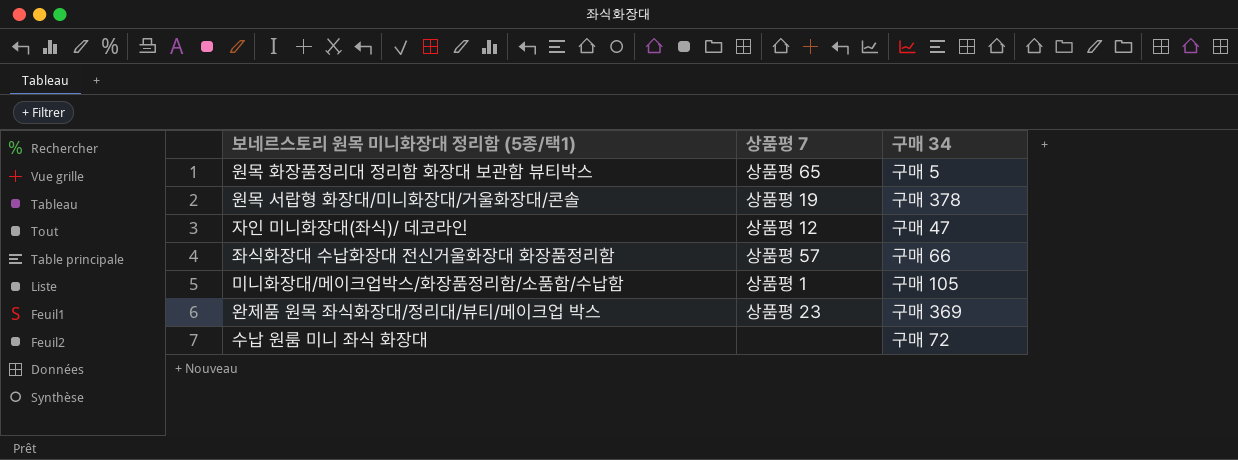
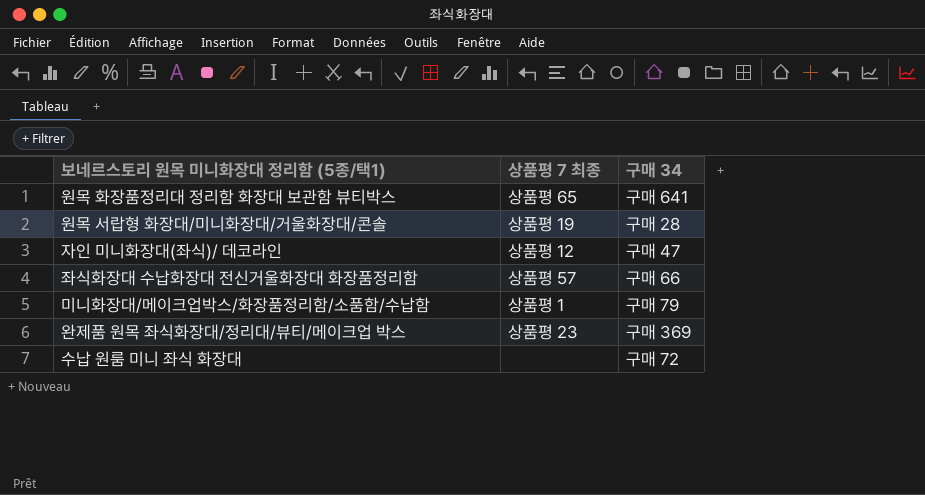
column name: 상품평 7 -> 상품평 7 최종
원목 화장품정리대 정리함 화장대 보관함 뷰티박스 | 구매 34: 구매 5 -> 구매 641
원목 서랍형 화장대/미니화장대/거울화장대/콘솔 | 구매 34: 구매 378 -> 구매 28
미니화장대/메이크업박스/화장품정리함/소품함/수납함 | 구매 34: 구매 105 -> 구매 79

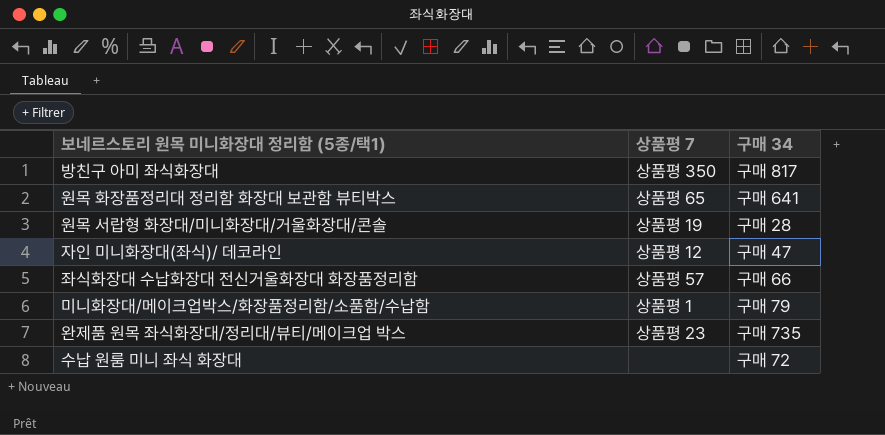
column name: 상품평 7 최종 -> 상품평 7
row 방친구 아미 좌식화장대: none -> 상품평 350 | 구매 817
완제품 원목 좌식화장대/정리대/뷰티/메이크업 박스 | 구매 34: 구매 369 -> 구매 735

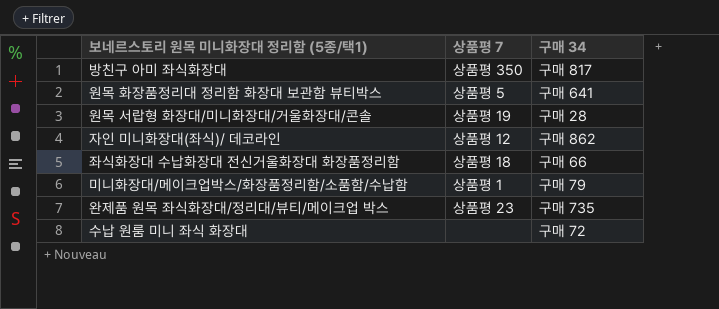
원목 화장품정리대 정리함 화장대 보관함 뷰티박스 | 상품평 7: 상품평 65 -> 상품평 5
자인 미니화장대(좌식)/ 데코라인 | 구매 34: 구매 47 -> 구매 862
좌식화장대 수납화장대 전신거울화장대 화장품정리함 | 상품평 7: 상품평 57 -> 상품평 18

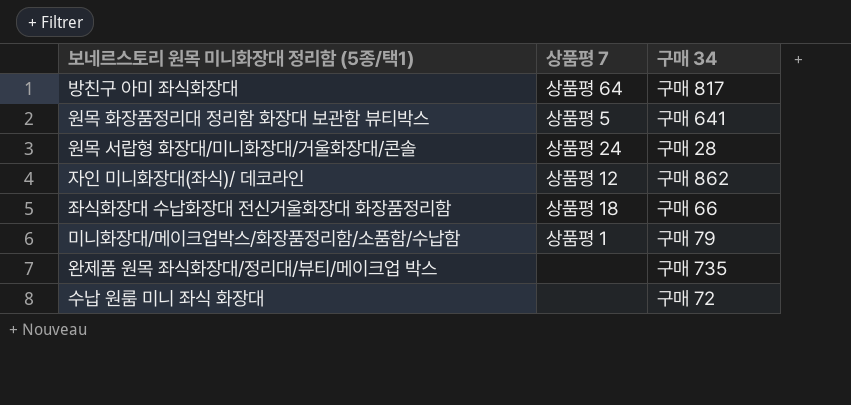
방친구 아미 좌식화장대 | 상품평 7: 상품평 350 -> 상품평 64
원목 서랍형 화장대/미니화장대/거울화장대/콘솔 | 상품평 7: 상품평 19 -> 상품평 24
완제품 원목 좌식화장대/정리대/뷰티/메이크업 박스 | 상품평 7: 상품평 23 -> none

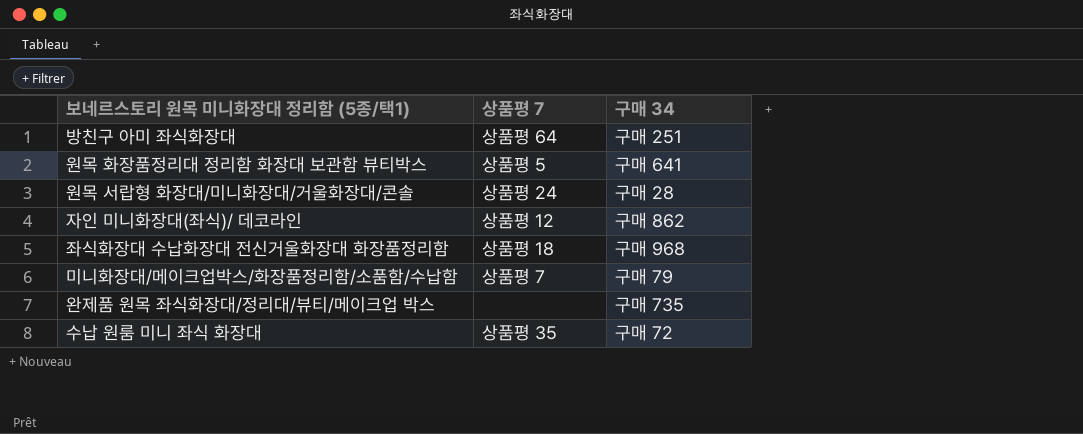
방친구 아미 좌식화장대 | 구매 34: 구매 817 -> 구매 251
좌식화장대 수납화장대 전신거울화장대 화장품정리함 | 구매 34: 구매 66 -> 구매 968
미니화장대/메이크업박스/화장품정리함/소품함/수납함 | 상품평 7: 상품평 1 -> 상품평 7
수납 원룸 미니 좌식 화장대 | 상품평 7: none -> 상품평 35

